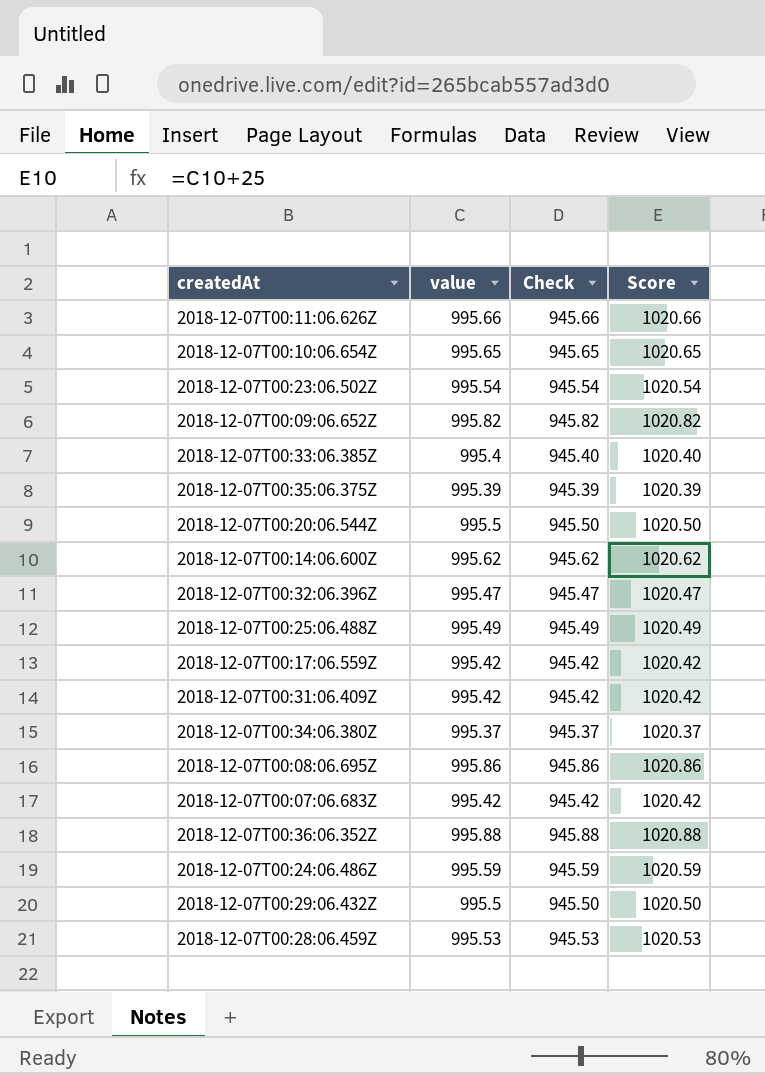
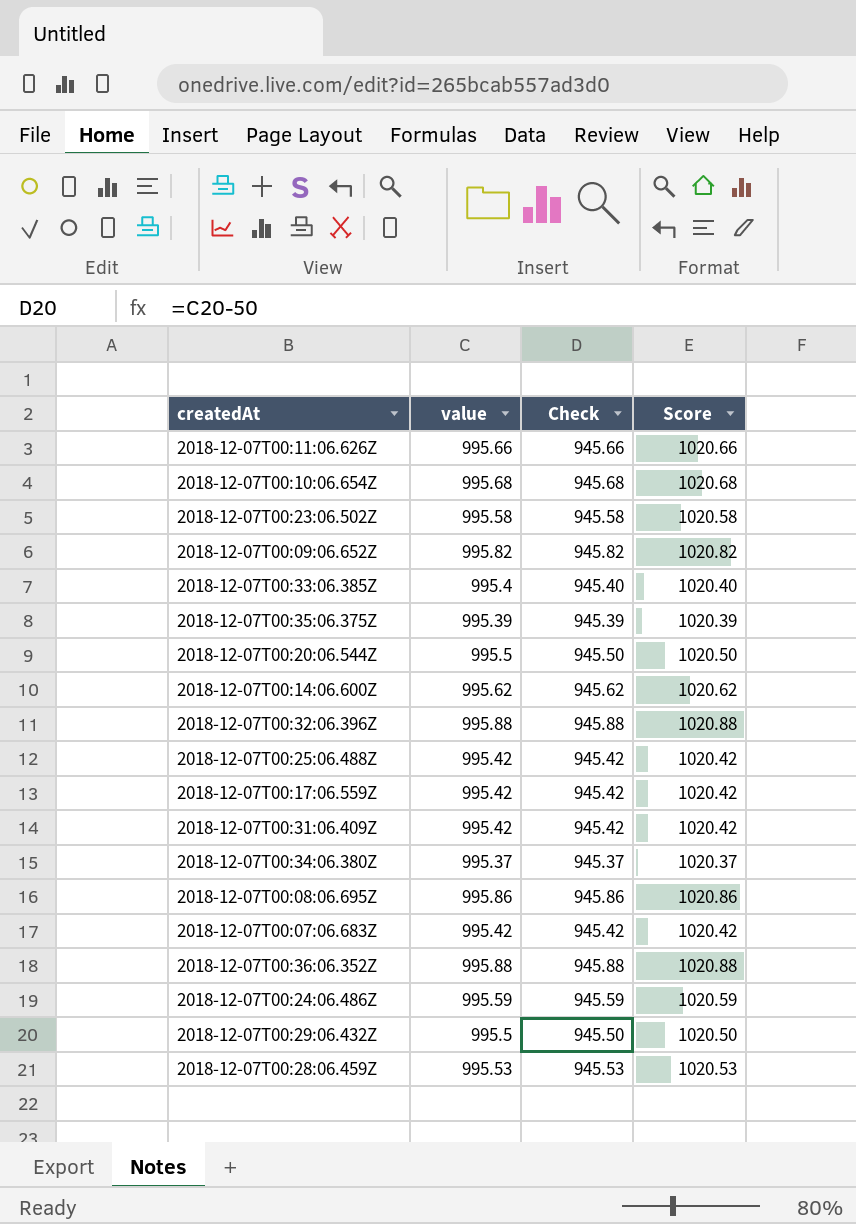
2018-12-07T00:10:06.654Z | value: 995.65 -> 995.68
2018-12-07T00:10:06.654Z | Check: 945.65 -> 945.68
2018-12-07T00:10:06.654Z | Score: 1020.65 -> 1020.68
2018-12-07T00:23:06.502Z | value: 995.54 -> 995.58
2018-12-07T00:23:06.502Z | Check: 945.54 -> 945.58
2018-12-07T00:23:06.502Z | Score: 1020.54 -> 1020.58
2018-12-07T00:32:06.396Z | value: 995.47 -> 995.88
2018-12-07T00:32:06.396Z | Check: 945.47 -> 945.88
2018-12-07T00:32:06.396Z | Score: 1020.47 -> 1020.88
2018-12-07T00:25:06.488Z | value: 995.49 -> 995.42
2018-12-07T00:25:06.488Z | Check: 945.49 -> 945.42
2018-12-07T00:25:06.488Z | Score: 1020.49 -> 1020.42

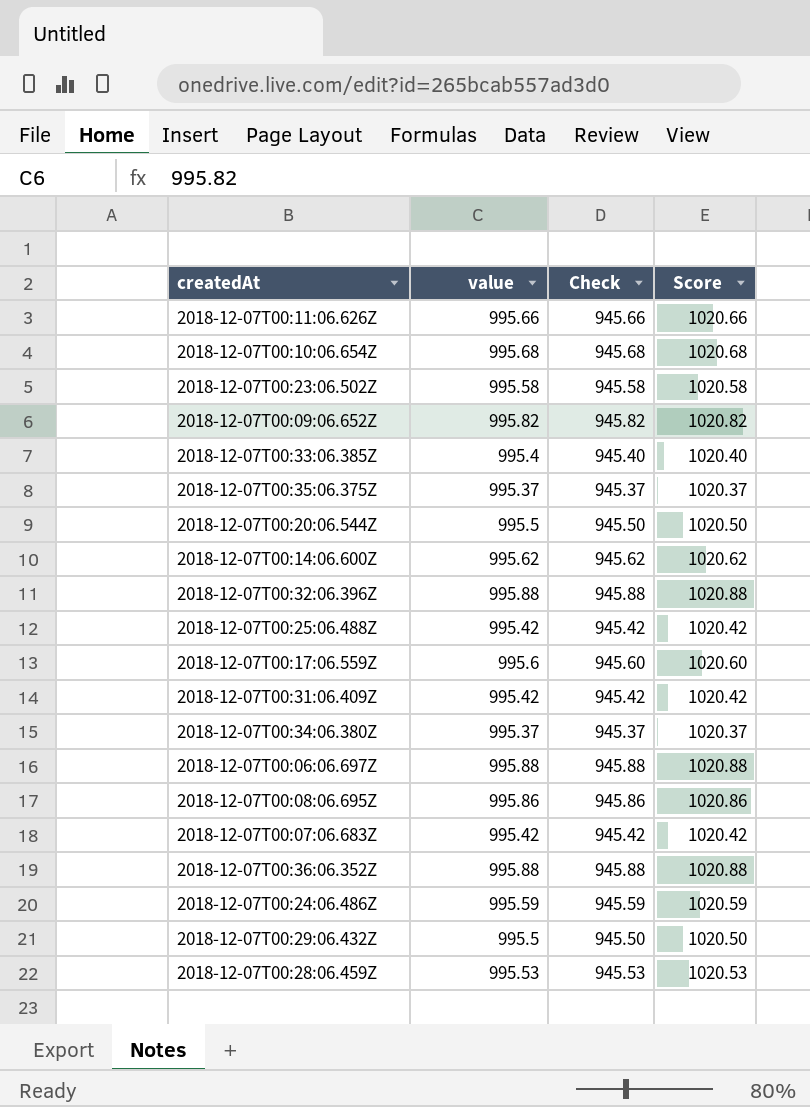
2018-12-07T00:35:06.375Z | value: 995.39 -> 995.37
2018-12-07T00:35:06.375Z | Check: 945.39 -> 945.37
2018-12-07T00:35:06.375Z | Score: 1020.39 -> 1020.37
2018-12-07T00:17:06.559Z | value: 995.42 -> 995.6
2018-12-07T00:17:06.559Z | Check: 945.42 -> 945.60
2018-12-07T00:17:06.559Z | Score: 1020.42 -> 1020.60
row 2018-12-07T00:06:06.697Z: none -> 995.88 | 945.88 | 1020.88

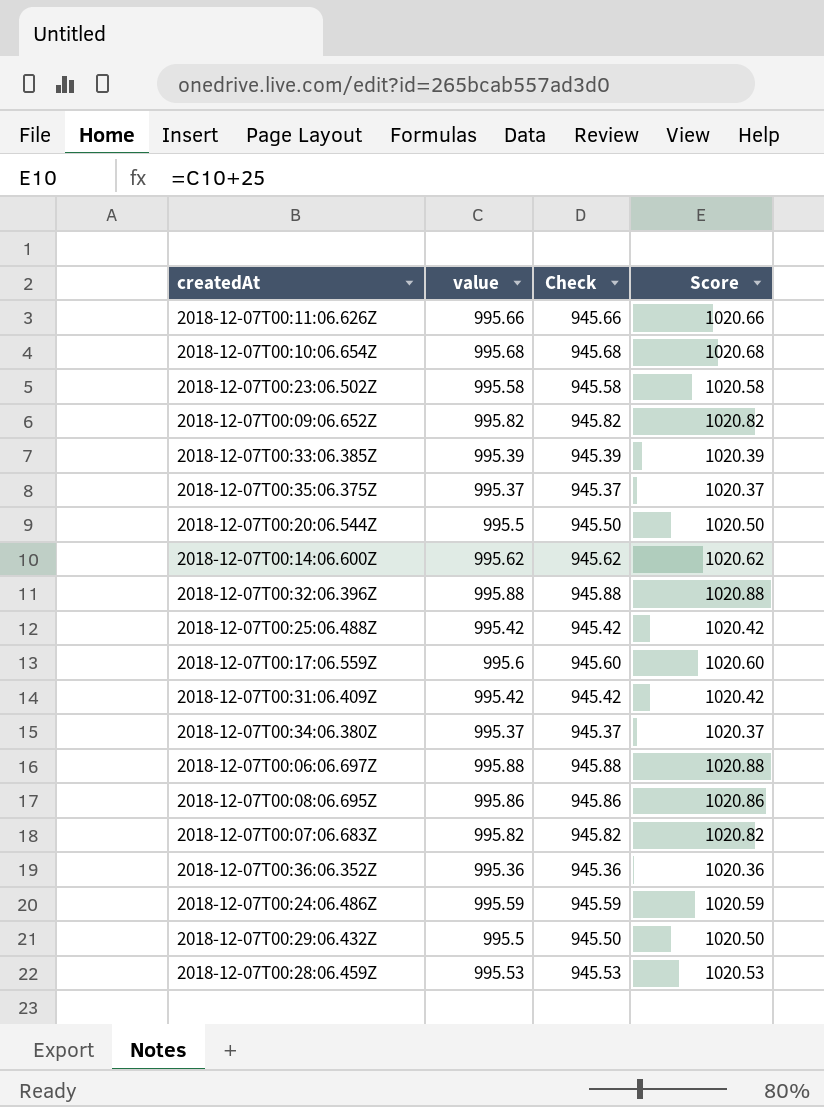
2018-12-07T00:33:06.385Z | value: 995.4 -> 995.39
2018-12-07T00:33:06.385Z | Check: 945.40 -> 945.39
2018-12-07T00:33:06.385Z | Score: 1020.40 -> 1020.39
2018-12-07T00:07:06.683Z | value: 995.42 -> 995.82
2018-12-07T00:07:06.683Z | Check: 945.42 -> 945.82
2018-12-07T00:07:06.683Z | Score: 1020.42 -> 1020.82
2018-12-07T00:36:06.352Z | value: 995.88 -> 995.36
2018-12-07T00:36:06.352Z | Check: 945.88 -> 945.36
2018-12-07T00:36:06.352Z | Score: 1020.88 -> 1020.36

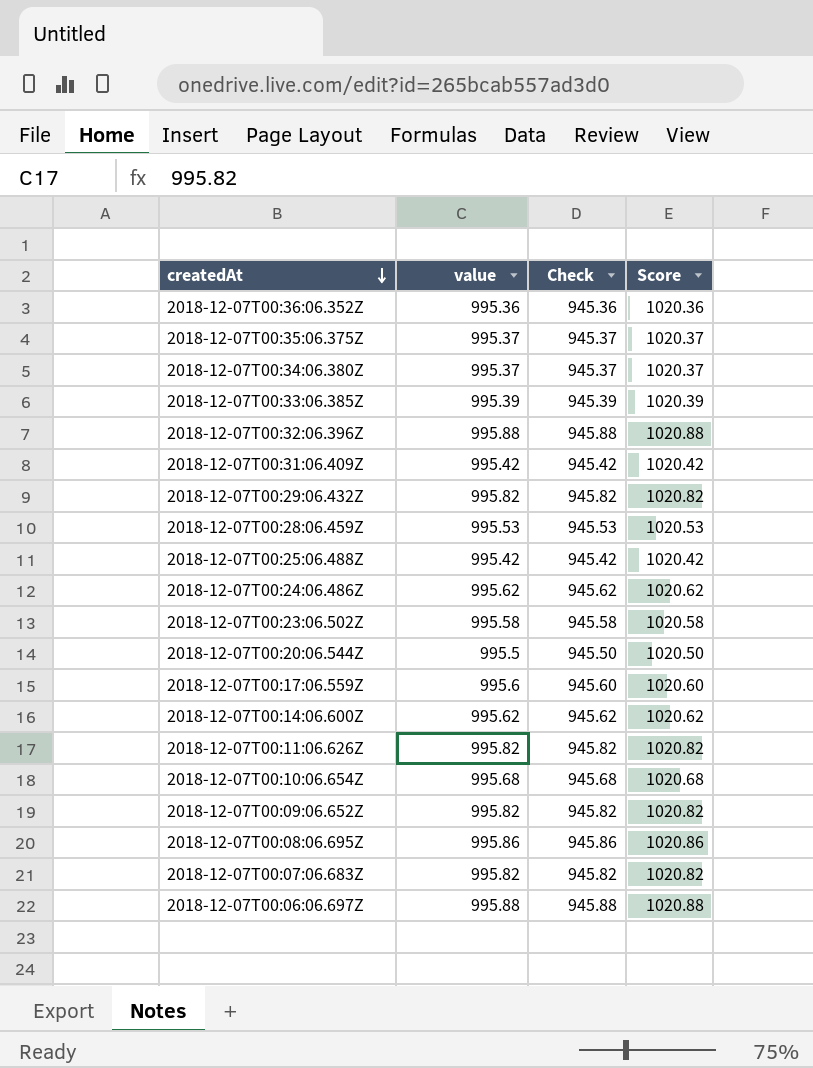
row order: none -> createdAt descending
2018-12-07T00:29:06.432Z | value: 995.5 -> 995.82
2018-12-07T00:29:06.432Z | Check: 945.50 -> 945.82
2018-12-07T00:29:06.432Z | Score: 1020.50 -> 1020.82
2018-12-07T00:24:06.486Z | value: 995.59 -> 995.62
2018-12-07T00:24:06.486Z | Check: 945.59 -> 945.62
2018-12-07T00:24:06.486Z | Score: 1020.59 -> 1020.62
2018-12-07T00:11:06.626Z | value: 995.66 -> 995.82
2018-12-07T00:11:06.626Z | Check: 945.66 -> 945.82
2018-12-07T00:11:06.626Z | Score: 1020.66 -> 1020.82

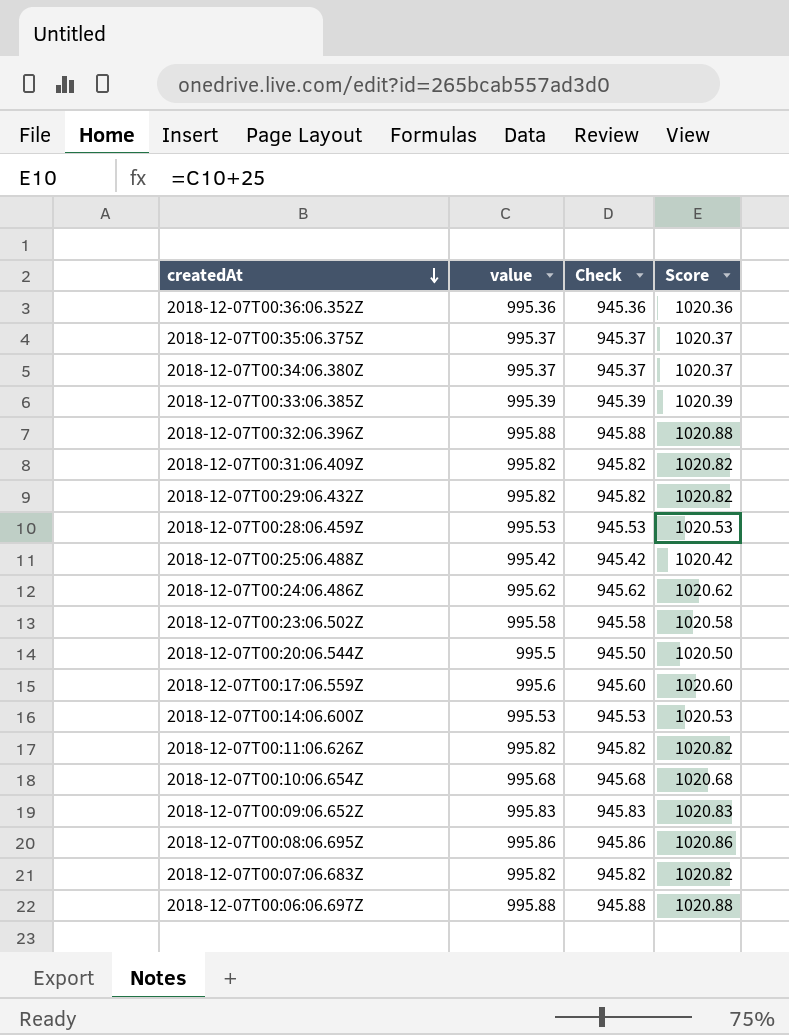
2018-12-07T00:31:06.409Z | value: 995.42 -> 995.82
2018-12-07T00:31:06.409Z | Check: 945.42 -> 945.82
2018-12-07T00:31:06.409Z | Score: 1020.42 -> 1020.82
2018-12-07T00:14:06.600Z | value: 995.62 -> 995.53
2018-12-07T00:14:06.600Z | Check: 945.62 -> 945.53
2018-12-07T00:14:06.600Z | Score: 1020.62 -> 1020.53
2018-12-07T00:09:06.652Z | value: 995.82 -> 995.83
2018-12-07T00:09:06.652Z | Check: 945.82 -> 945.83
2018-12-07T00:09:06.652Z | Score: 1020.82 -> 1020.83

